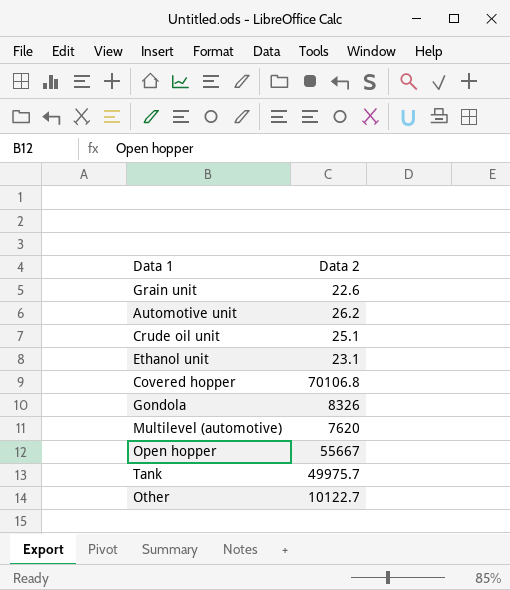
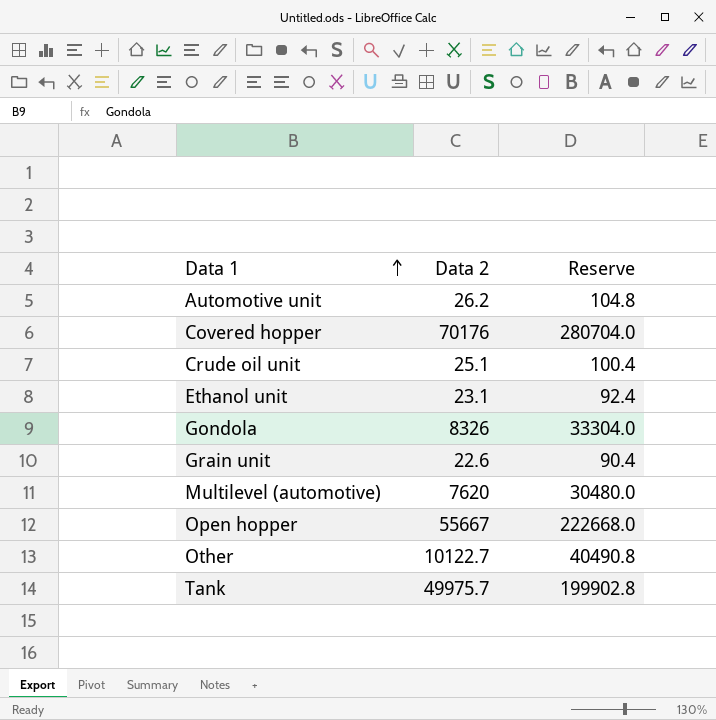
row order: none -> Data 1 ascending
column Reserve | formula: none -> [Data 2] * 4
Covered hopper | Data 2: 70106.8 -> 70176

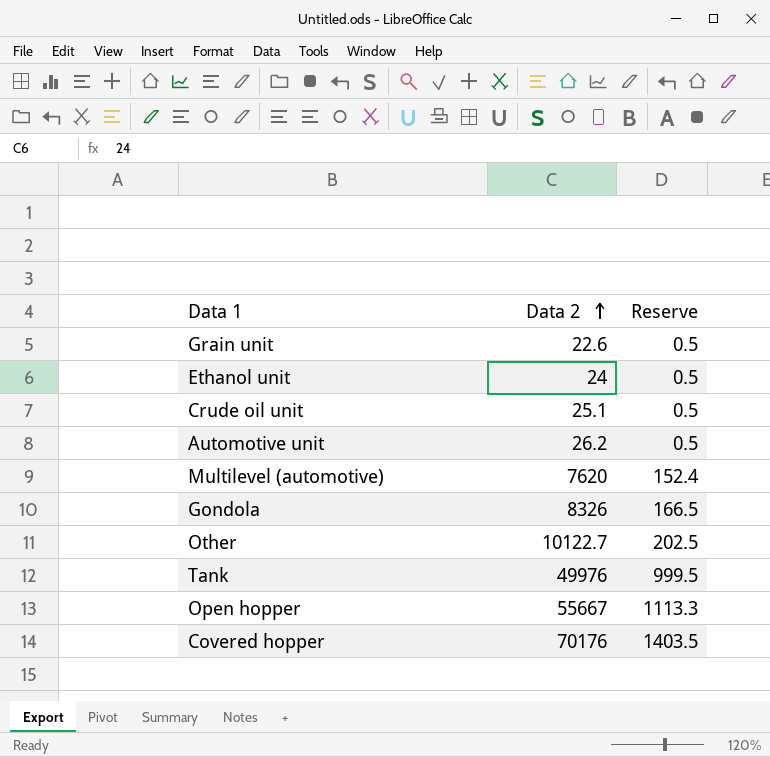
row order: Data 1 ascending -> Data 2 ascending
column Reserve | formula: [Data 2] * 4 -> [Data 2] * 0.02
Ethanol unit | Data 2: 23.1 -> 24
Tank | Data 2: 49975.7 -> 49976

